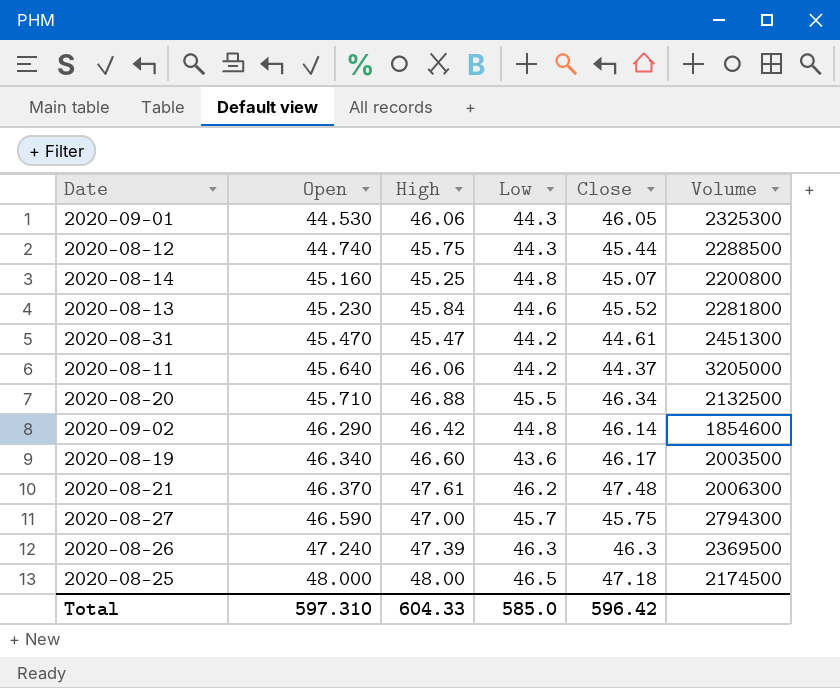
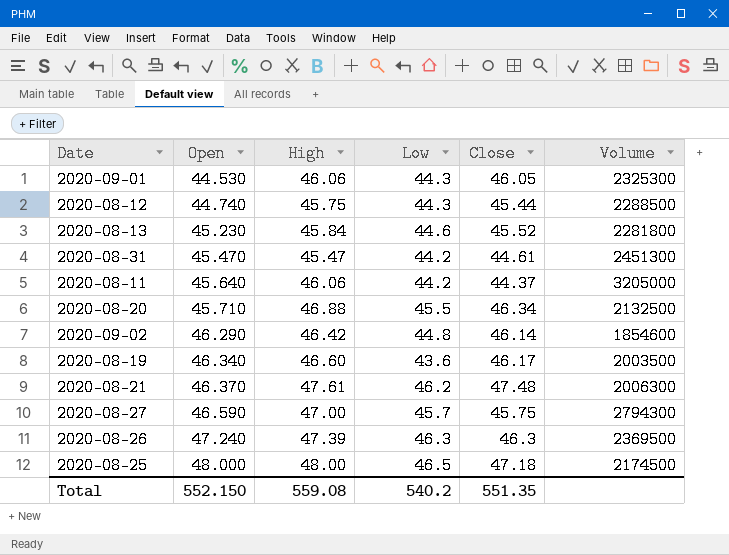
row 2020-08-14: 45.160 | 45.25 | 44.8 | 45.07 | 2200800 -> none
Total | Open: 597.310 -> 552.150
Total | High: 604.33 -> 559.08
Total | Low: 585.0 -> 540.2
Total | Close: 596.42 -> 551.35

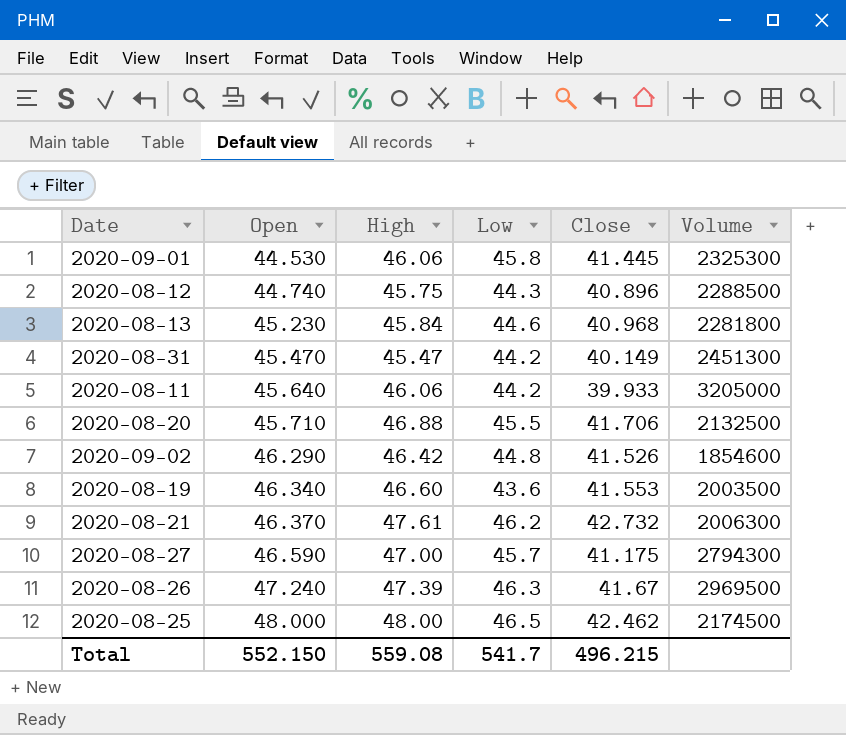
2020-09-01 | Low: 44.3 -> 45.8
2020-09-01 | Close: 46.05 -> 41.445
2020-08-12 | Close: 45.44 -> 40.896
2020-08-13 | Close: 45.52 -> 40.968
2020-08-31 | Close: 44.61 -> 40.149
2020-08-11 | Close: 44.37 -> 39.933
2020-08-20 | Close: 46.34 -> 41.706
2020-09-02 | Close: 46.14 -> 41.526
2020-08-19 | Close: 46.17 -> 41.553
2020-08-21 | Close: 47.48 -> 42.732
2020-08-27 | Close: 45.75 -> 41.175
2020-08-26 | Close: 46.3 -> 41.67
2020-08-26 | Volume: 2369500 -> 2969500
2020-08-25 | Close: 47.18 -> 42.462
Total | Low: 540.2 -> 541.7
Total | Close: 551.35 -> 496.215

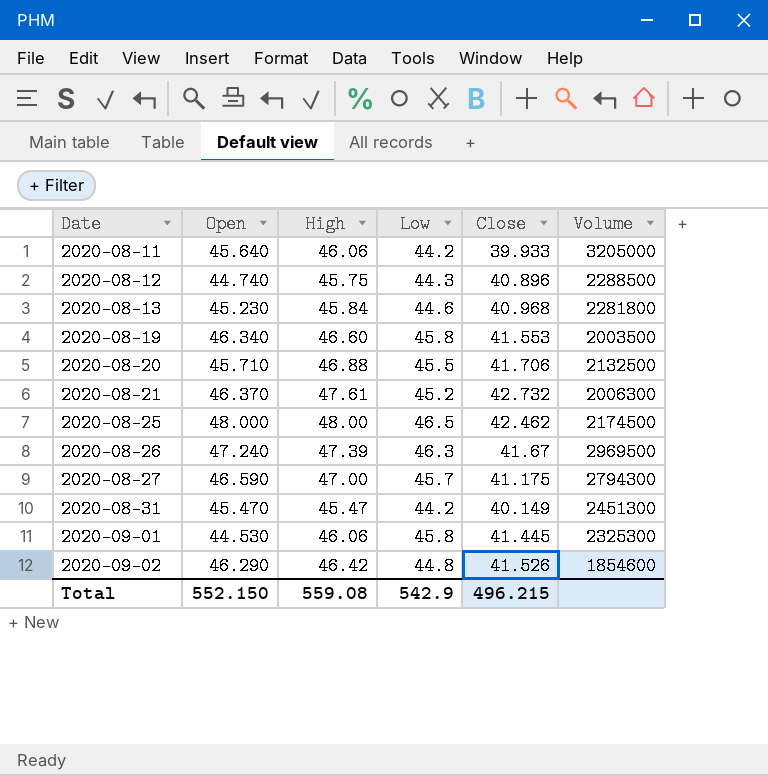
row order: Open ascending -> Date ascending
2020-08-19 | Low: 43.6 -> 45.8
2020-08-21 | Low: 46.2 -> 45.2
Total | Low: 541.7 -> 542.9

